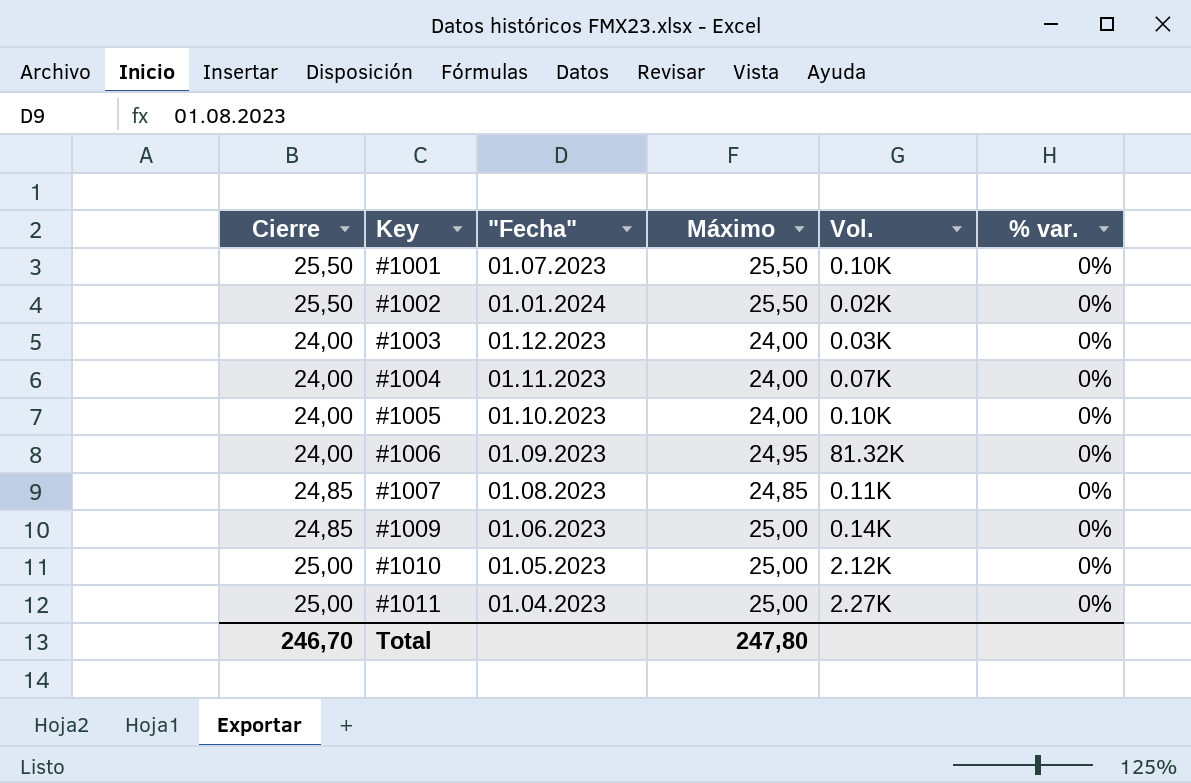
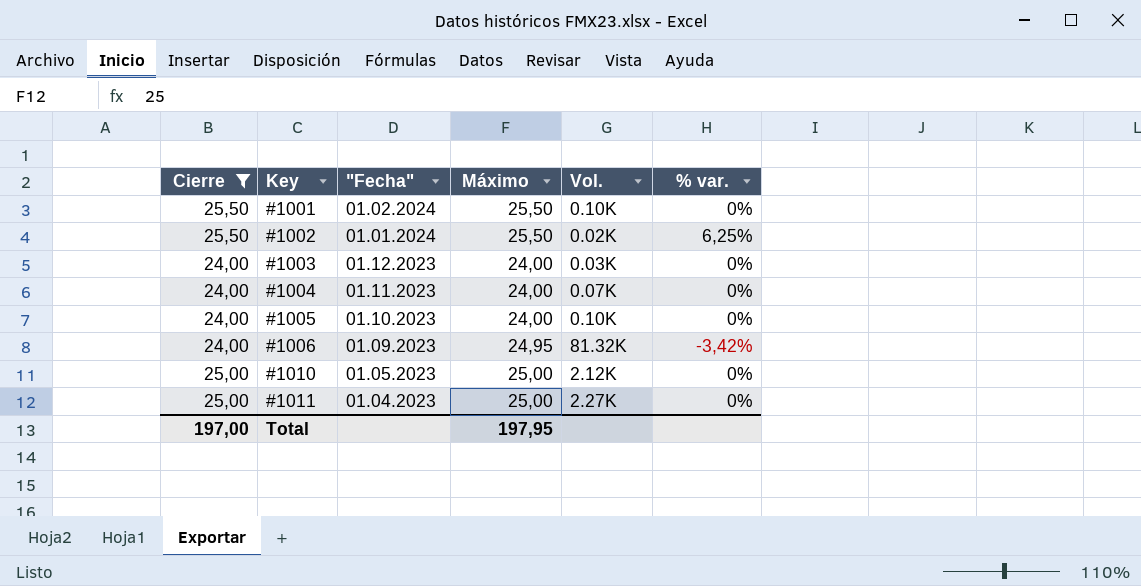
filter: none -> Cierre != 24,85
#1001 | "Fecha": 01.07.2023 -> 01.02.2024
#1002 | % var.: 0% -> 6,25%
#1006 | % var.: 0% -> -3,42%
Total | Cierre: 246,70 -> 197,00
Total | Máximo: 247,80 -> 197,95

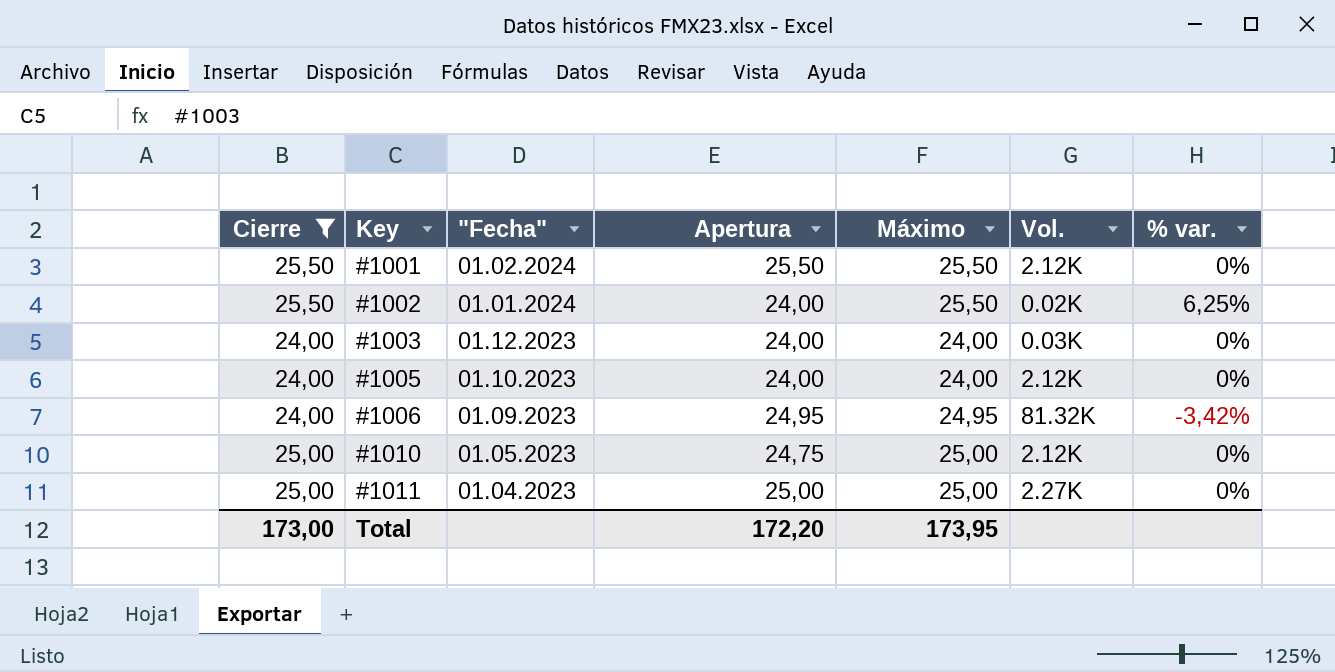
column Apertura | position: none -> 4
row #1004: 24,00 | 01.11.2023 | 24,00 | 0.07K | 0% -> none
#1001 | Vol.: 0.10K -> 2.12K
#1005 | Vol.: 0.10K -> 2.12K
Total | Cierre: 197,00 -> 173,00
Total | Máximo: 197,95 -> 173,95

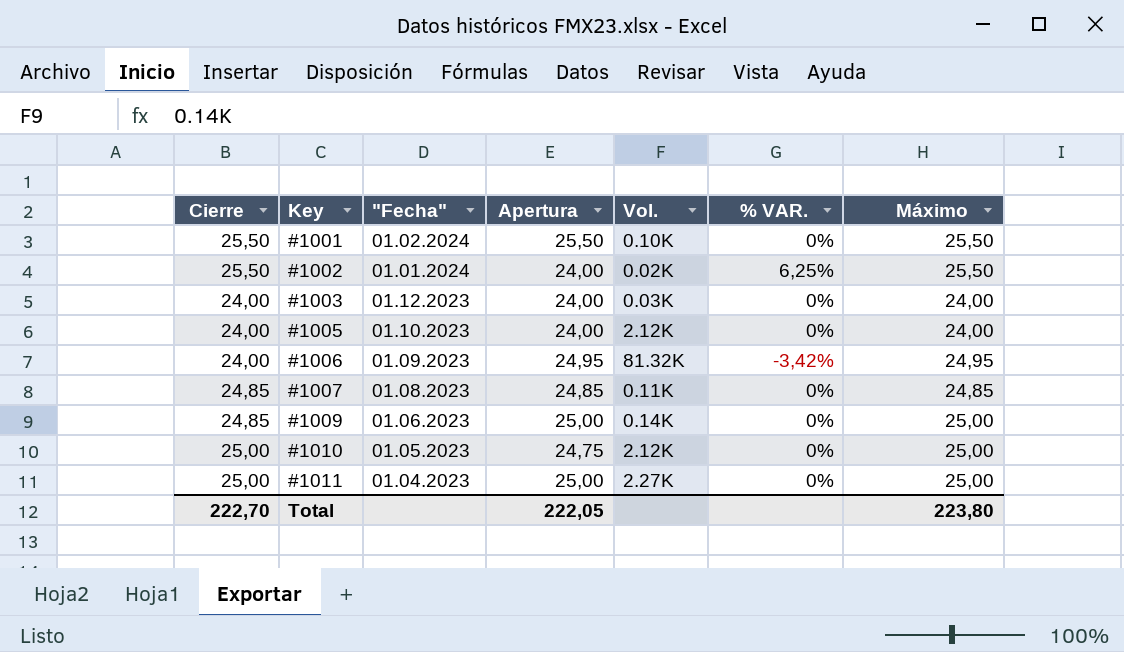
filter: Cierre != 24,85 -> none
column name: % var. -> % VAR.
column Máximo | position: 5 -> 7
#1001 | Vol.: 2.12K -> 0.10K
Total | Cierre: 173,00 -> 222,70
Total | Apertura: 172,20 -> 222,05
Total | Máximo: 173,95 -> 223,80

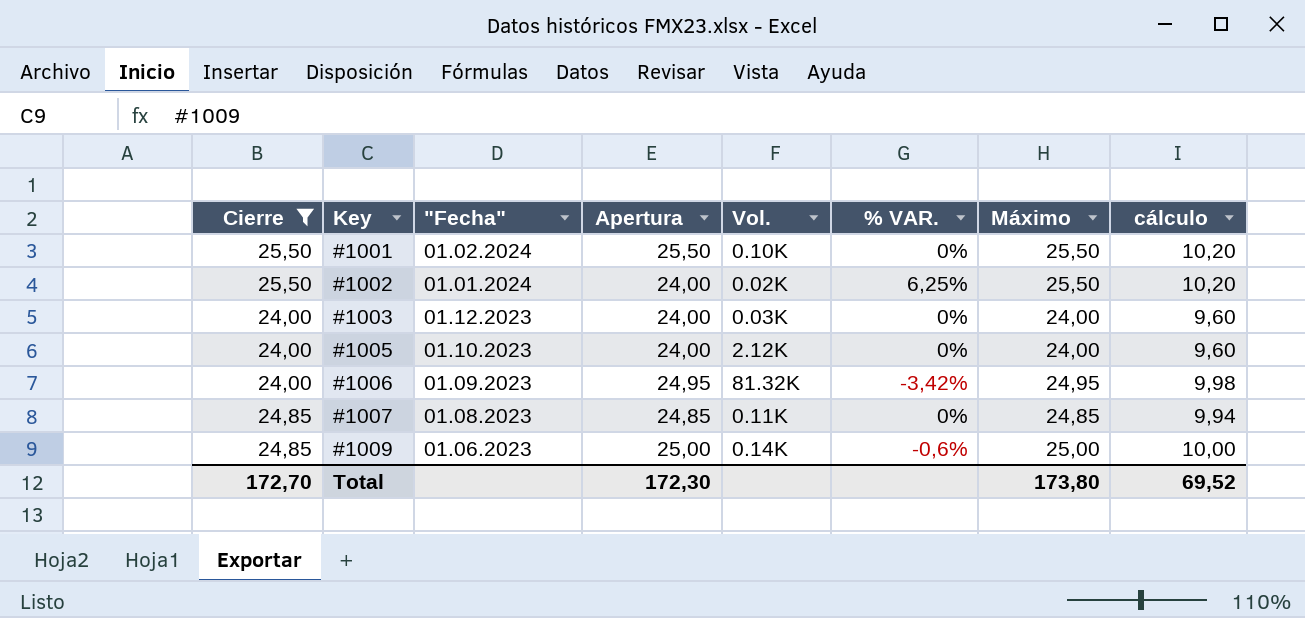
filter: none -> Cierre != 25,00
column cálculo | formula: none -> [Máximo] * 0,4
#1009 | % VAR.: 0% -> -0,6%
Total | Cierre: 222,70 -> 172,70
Total | Apertura: 222,05 -> 172,30
Total | Máximo: 223,80 -> 173,80

